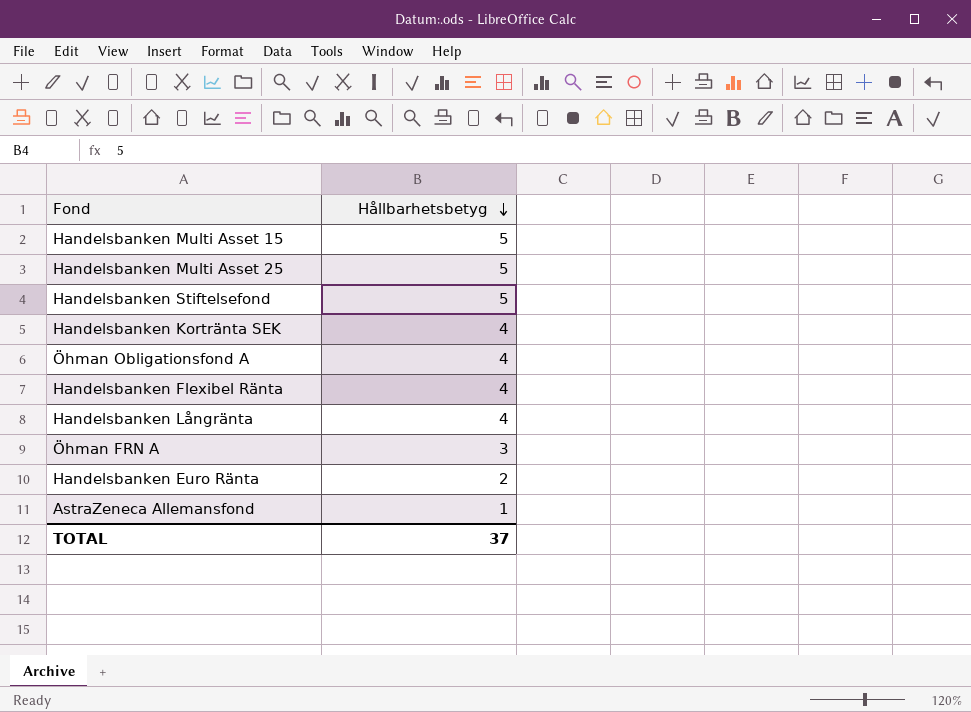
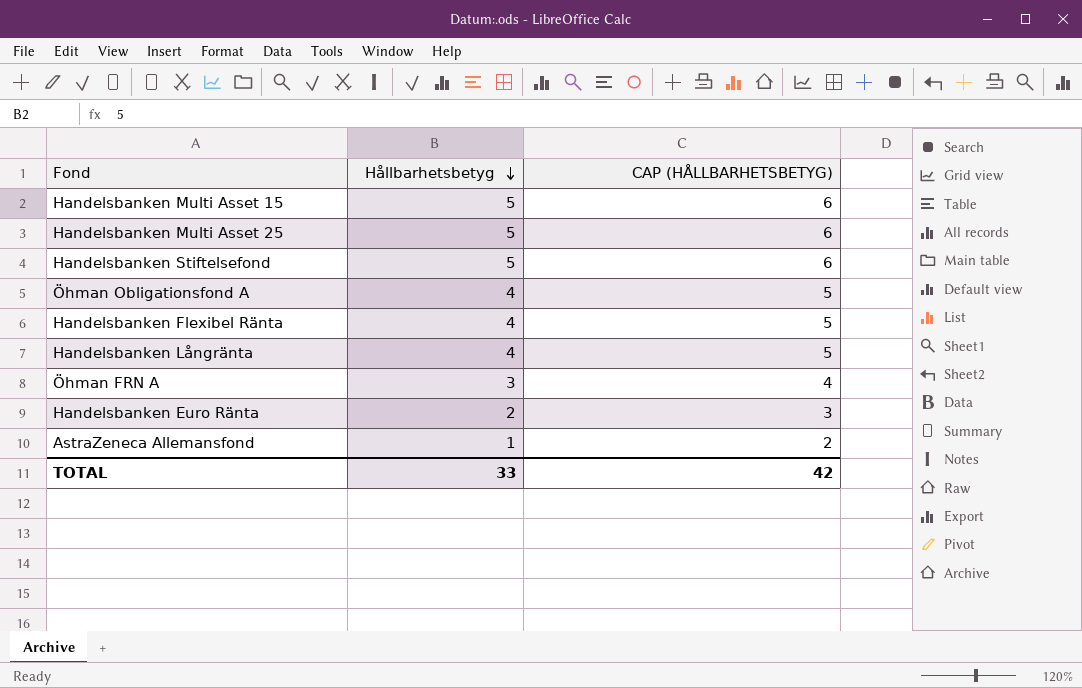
column CAP (HÅLLBARHETSBETYG) | formula: none -> [Hållbarhetsbetyg] + 1
row Handelsbanken Kortränta SEK: 4 -> none
TOTAL | Hållbarhetsbetyg: 37 -> 33

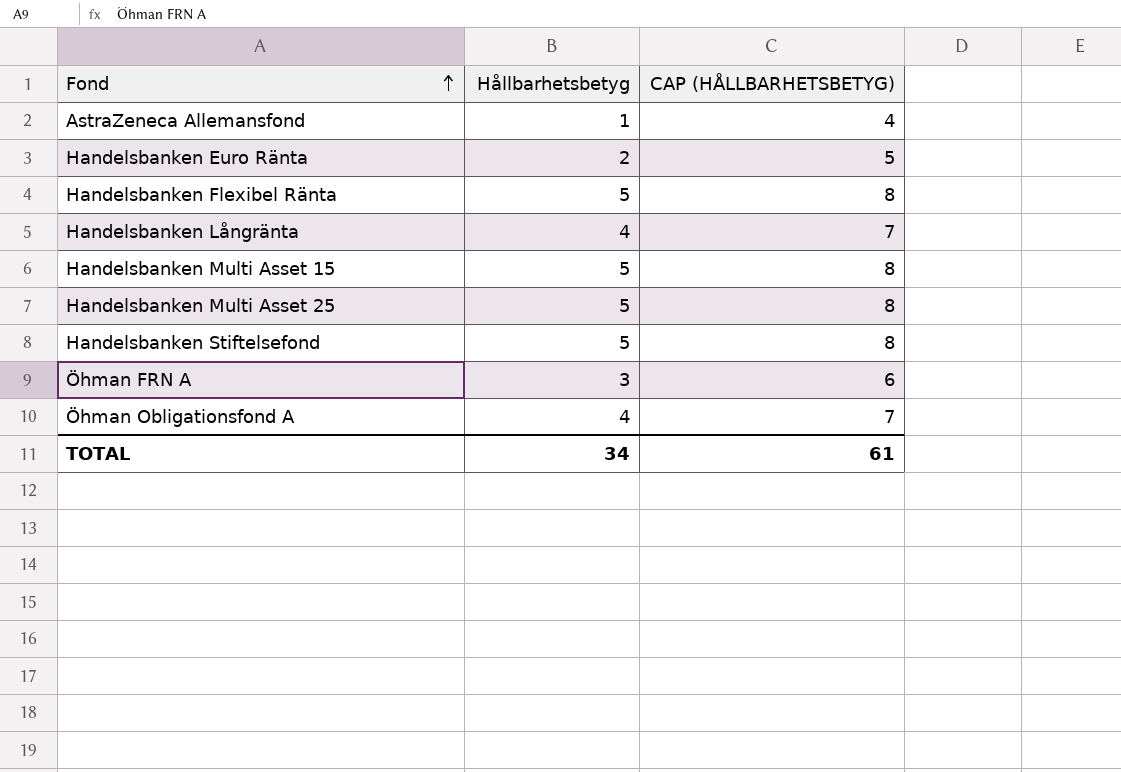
row order: Hållbarhetsbetyg descending -> Fond ascending
column CAP (HÅLLBARHETSBETYG) | formula: [Hållbarhetsbetyg] + 1 -> [Hållbarhetsbetyg] + 3
Handelsbanken Flexibel Ränta | Hållbarhetsbetyg: 4 -> 5
TOTAL | Hållbarhetsbetyg: 33 -> 34
TOTAL | CAP (HÅLLBARHETSBETYG): 42 -> 61

